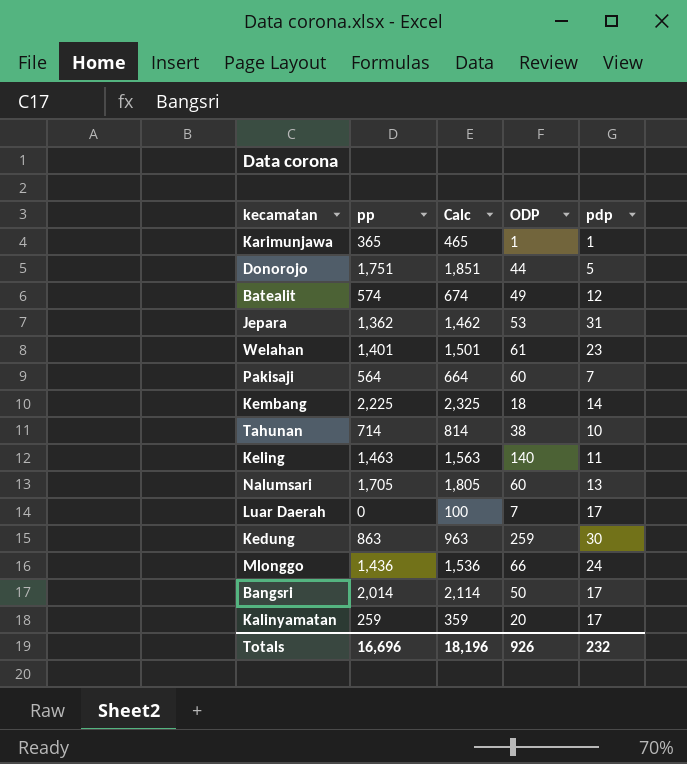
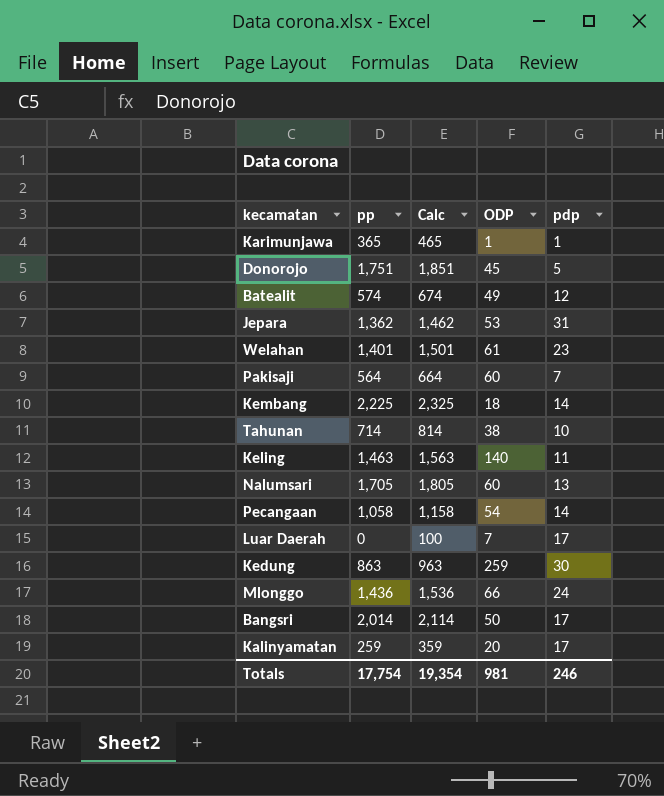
Donorojo | ODP: 44 -> 45
row Pecangaan: none -> 1,058 | 1,158 | 54 | 14
Totals | pp: 16,696 -> 17,754
Totals | Calc: 18,196 -> 19,354
Totals | ODP: 926 -> 981
Totals | pdp: 232 -> 246

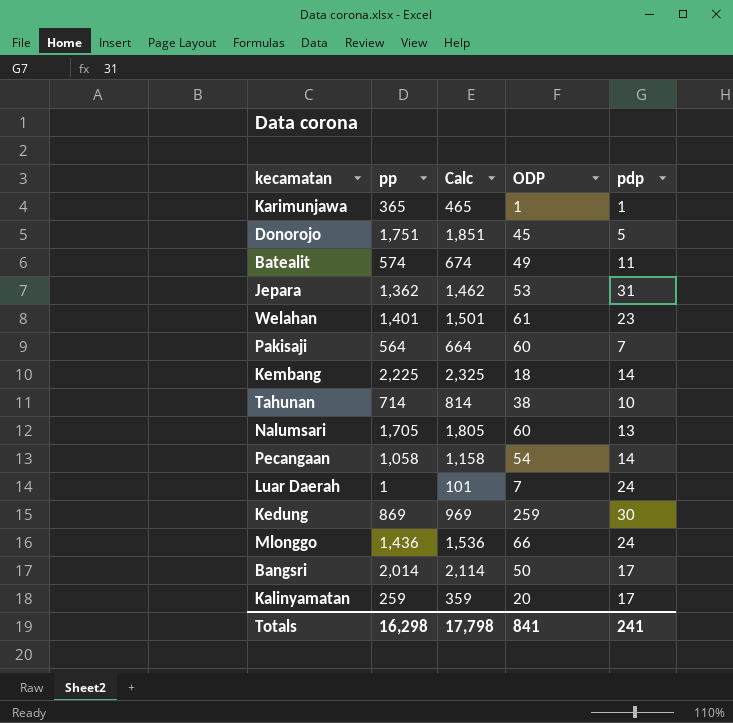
row Keling: 1,463 | 1,563 | 140 | 11 -> none
Batealit | pdp: 12 -> 11
Luar Daerah | pp: 0 -> 1
Luar Daerah | Calc: 100 -> 101
Luar Daerah | pdp: 17 -> 24
Kedung | pp: 863 -> 869
Kedung | Calc: 963 -> 969
Totals | pp: 17,754 -> 16,298
Totals | Calc: 19,354 -> 17,798
Totals | ODP: 981 -> 841
Totals | pdp: 246 -> 241

